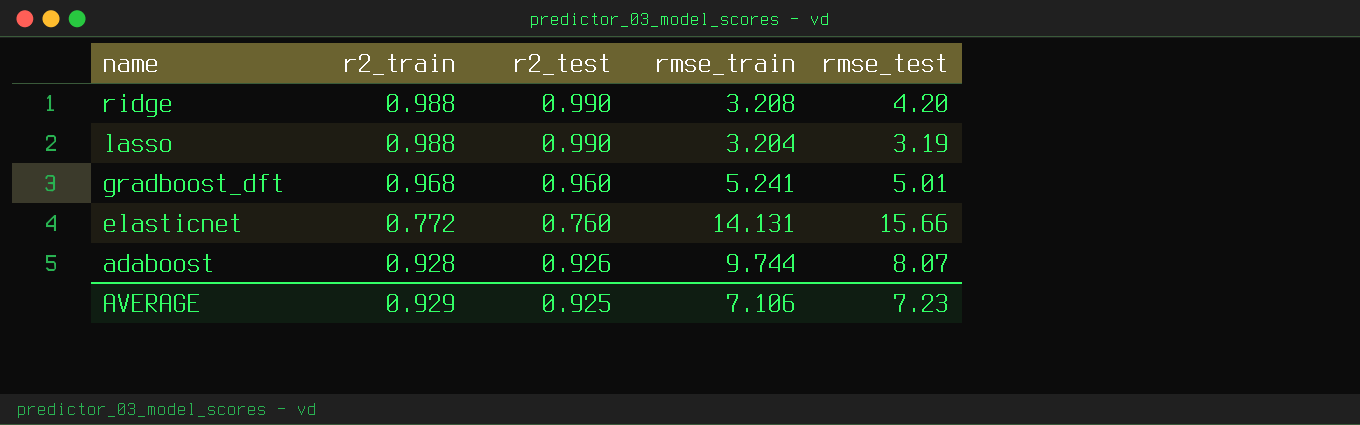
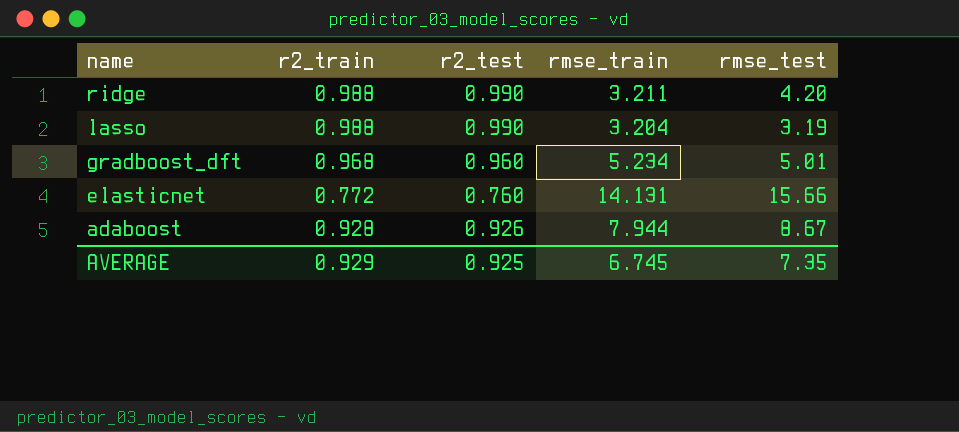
ridge | rmse_train: 3.208 -> 3.211
gradboost_dft | rmse_train: 5.241 -> 5.234
adaboost | rmse_train: 9.744 -> 7.944
adaboost | rmse_test: 8.07 -> 8.67
AVERAGE | rmse_train: 7.106 -> 6.745
AVERAGE | rmse_test: 7.23 -> 7.35

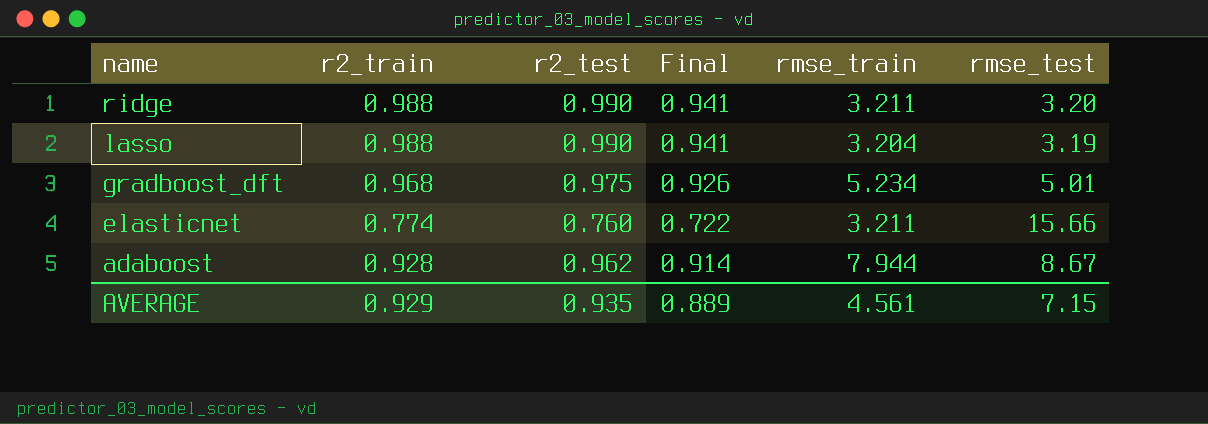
column Final | formula: none -> [r2_test] * 0.95
ridge | rmse_test: 4.20 -> 3.20
gradboost_dft | r2_test: 0.960 -> 0.975
elasticnet | r2_train: 0.772 -> 0.774
elasticnet | rmse_train: 14.131 -> 3.211
adaboost | r2_test: 0.926 -> 0.962
AVERAGE | r2_test: 0.925 -> 0.935
AVERAGE | rmse_train: 6.745 -> 4.561
AVERAGE | rmse_test: 7.35 -> 7.15

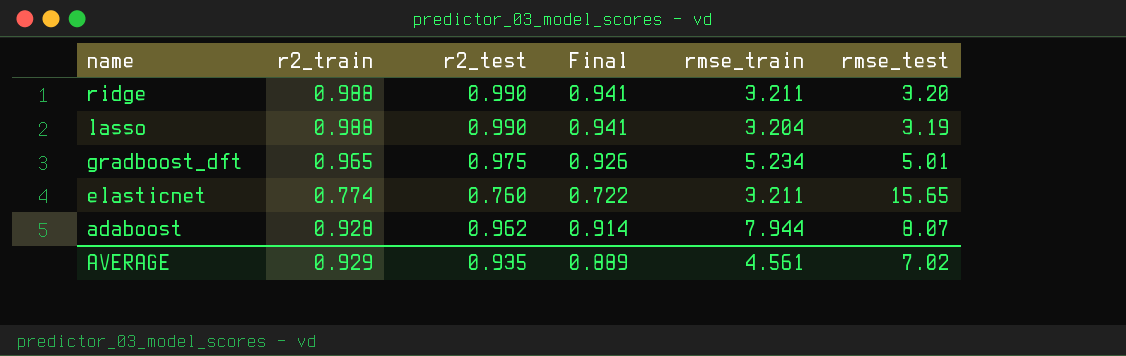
gradboost_dft | r2_train: 0.968 -> 0.965
elasticnet | rmse_test: 15.66 -> 15.65
adaboost | rmse_test: 8.67 -> 8.07
AVERAGE | rmse_test: 7.15 -> 7.02

